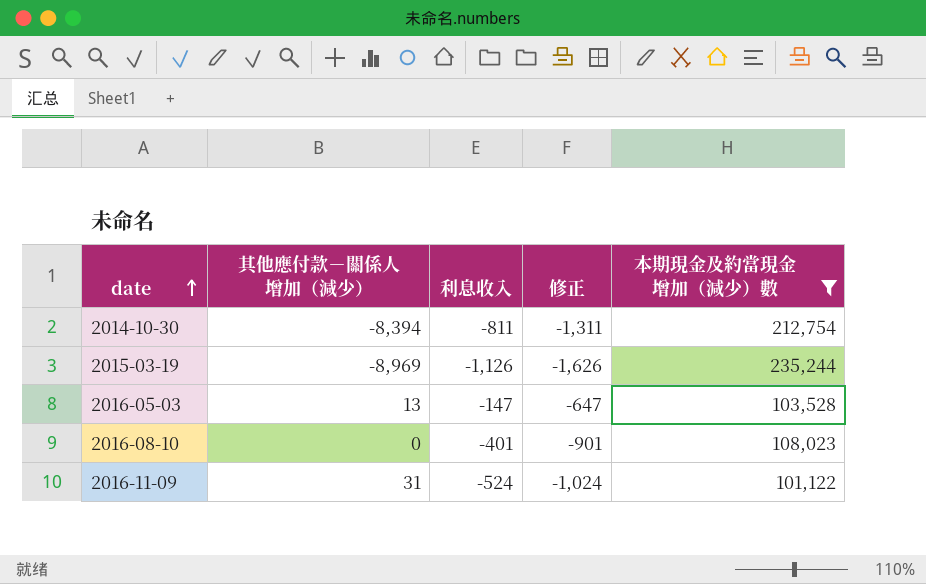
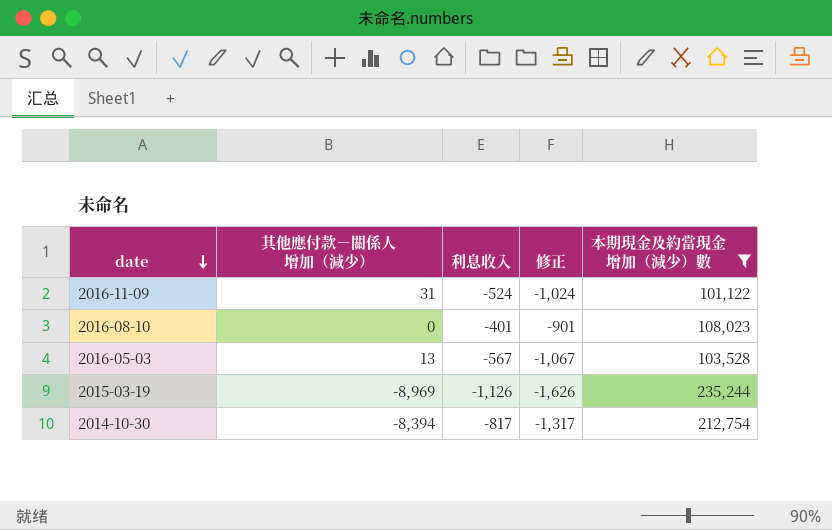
row order: date ascending -> date descending
2016-05-03 | 利息收入: -147 -> -567
2016-05-03 | 修正: -647 -> -1,067
2014-10-30 | 利息收入: -811 -> -817
2014-10-30 | 修正: -1,311 -> -1,317

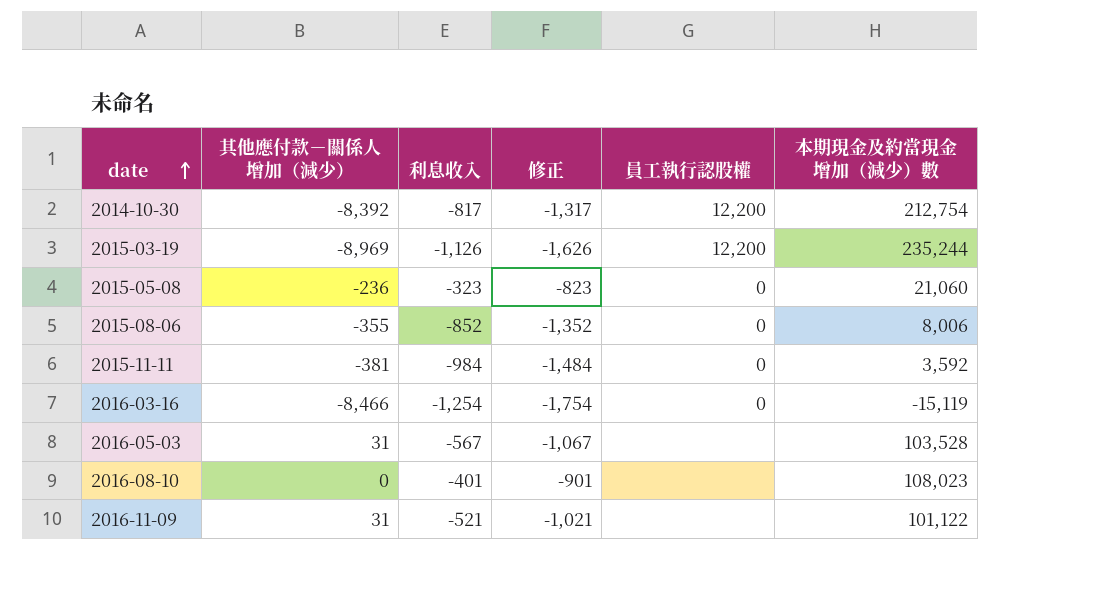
filter: 本期現金及約當現金增加（減少）數 >= 101,122 -> none
row order: date descending -> date ascending
column 員工執行認股權 | position: none -> 5
2014-10-30 | 其他應付款－關係人增加（減少）: -8,394 -> -8,392
2016-05-03 | 其他應付款－關係人增加（減少）: 13 -> 31
2016-11-09 | 利息收入: -524 -> -521
2016-11-09 | 修正: -1,024 -> -1,021

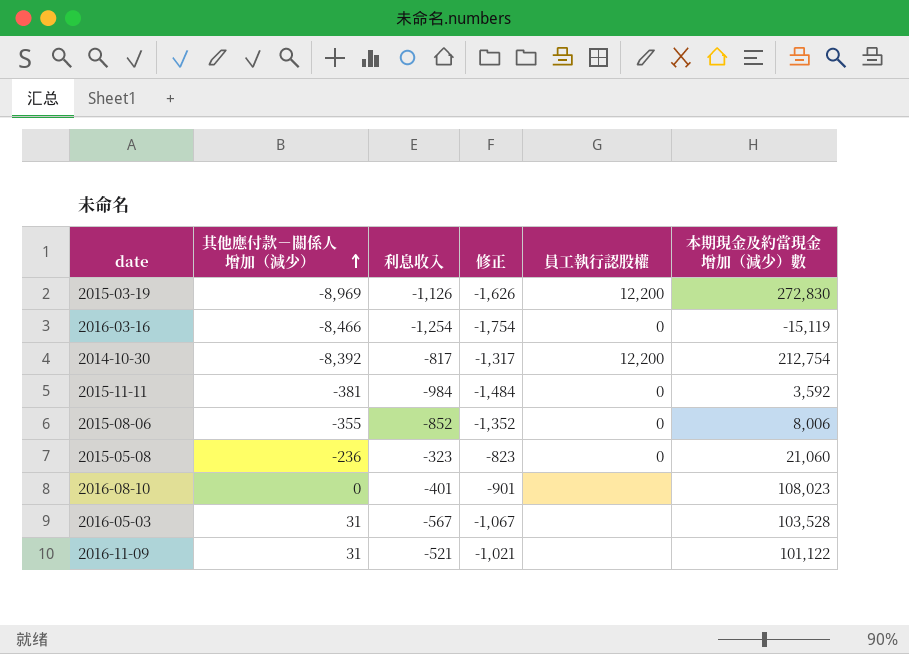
row order: date ascending -> 其他應付款－關係人增加（減少） ascending
2015-03-19 | 本期現金及約當現金增加（減少）數: 235,244 -> 272,830

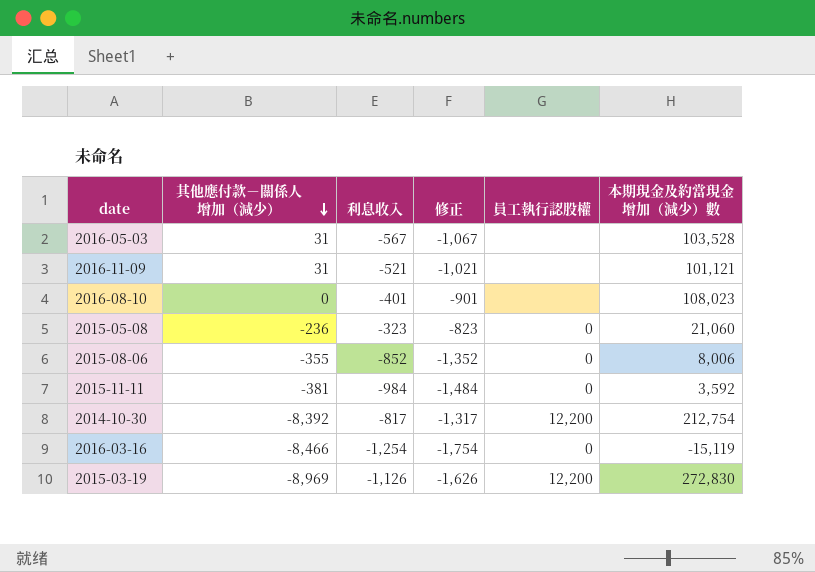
row order: 其他應付款－關係人增加（減少） ascending -> 其他應付款－關係人增加（減少） descending
2016-11-09 | 本期現金及約當現金增加（減少）數: 101,122 -> 101,121

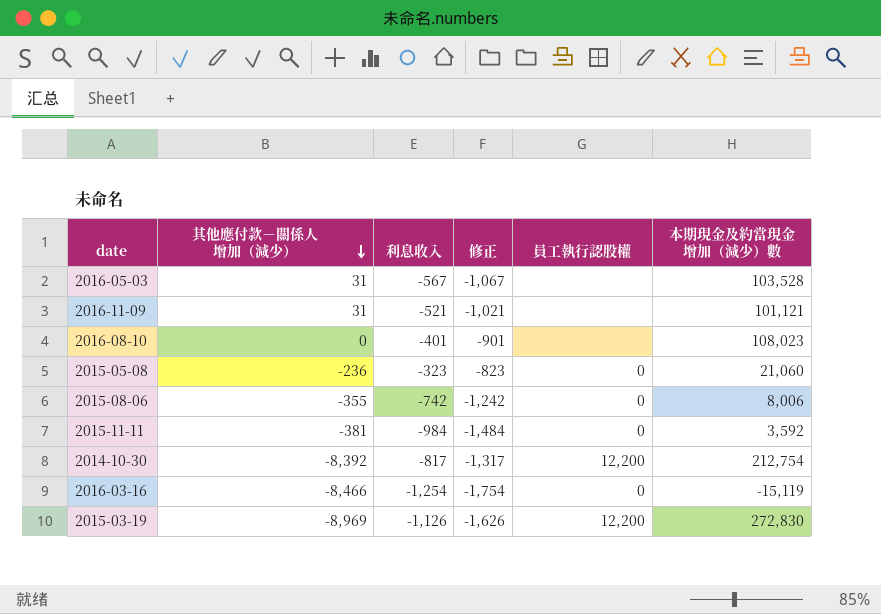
2015-08-06 | 利息收入: -852 -> -742
2015-08-06 | 修正: -1,352 -> -1,242

